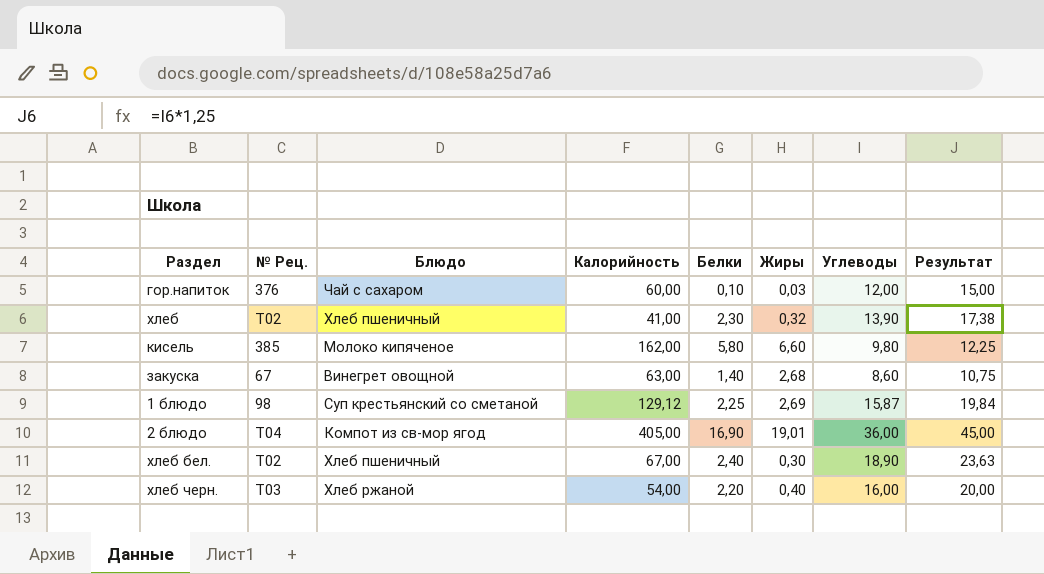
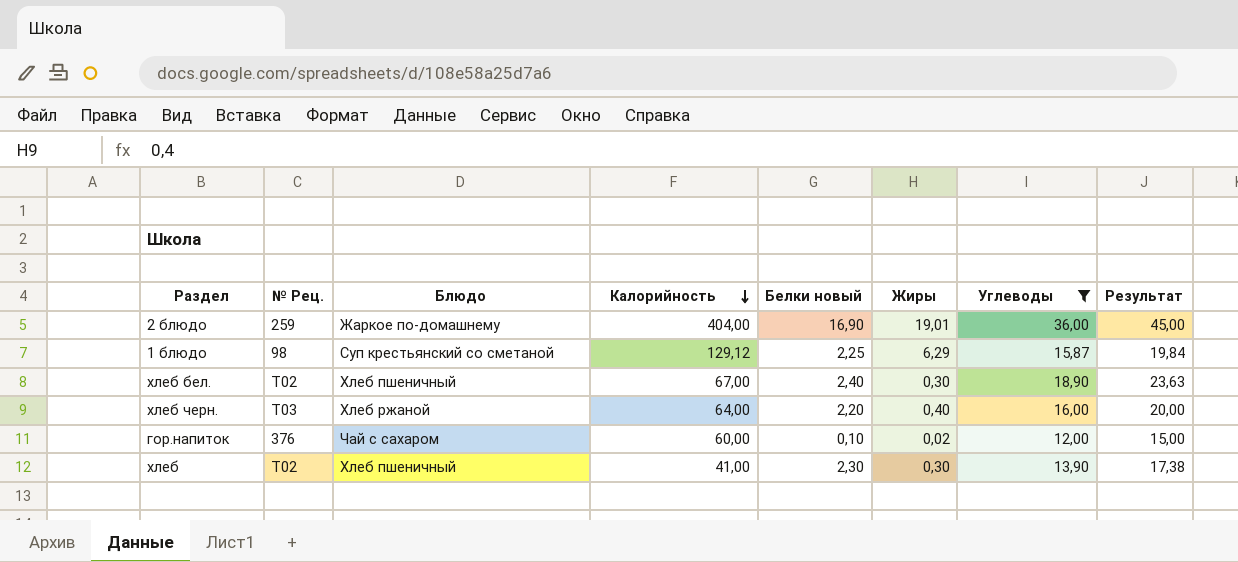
filter: none -> Углеводы >= 12,00
row order: none -> Калорийность descending
column name: Белки -> Белки новый
2 блюдо | № Рец.: Т04 -> 259
2 блюдо | Блюдо: Компот из св-мор ягод -> Жаркое по-домашнему
2 блюдо | Калорийность: 405,00 -> 404,00
1 блюдо | Жиры: 2,69 -> 6,29
хлеб черн. | Калорийность: 54,00 -> 64,00
гор.напиток | Жиры: 0,03 -> 0,02
хлеб | Жиры: 0,32 -> 0,30

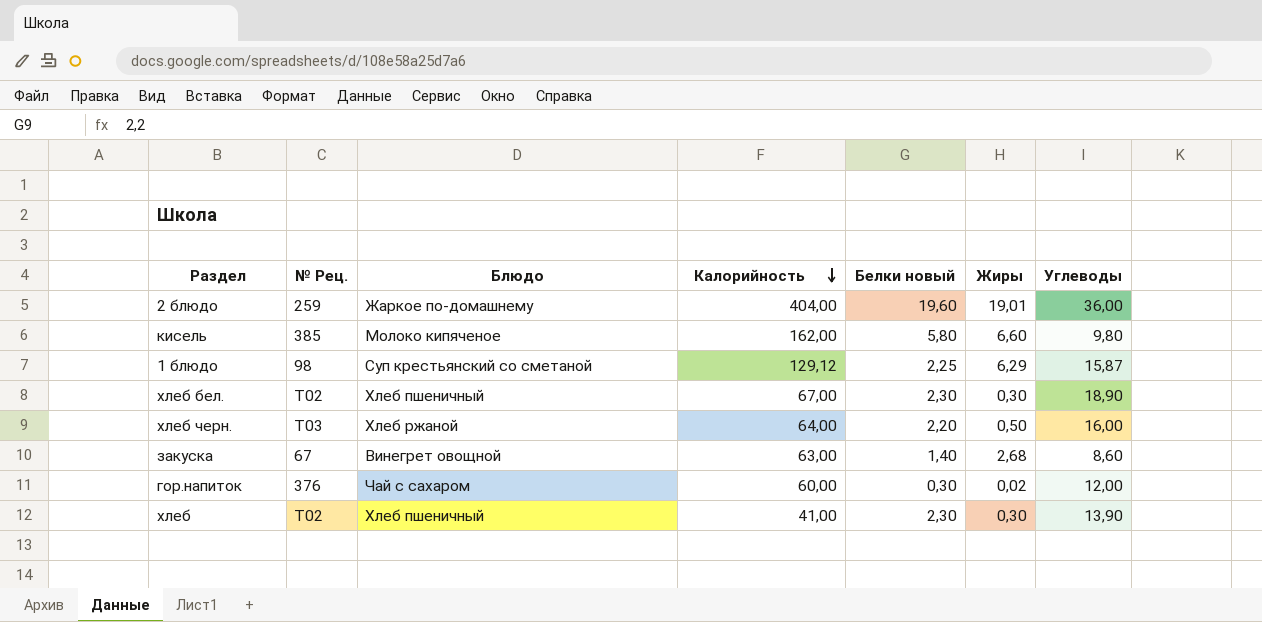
filter: Углеводы >= 12,00 -> none
column Результат | formula: [Углеводы] * 1,25 -> none
2 блюдо | Белки новый: 16,90 -> 19,60
хлеб бел. | Белки новый: 2,40 -> 2,30
хлеб черн. | Жиры: 0,40 -> 0,50
гор.напиток | Белки новый: 0,10 -> 0,30

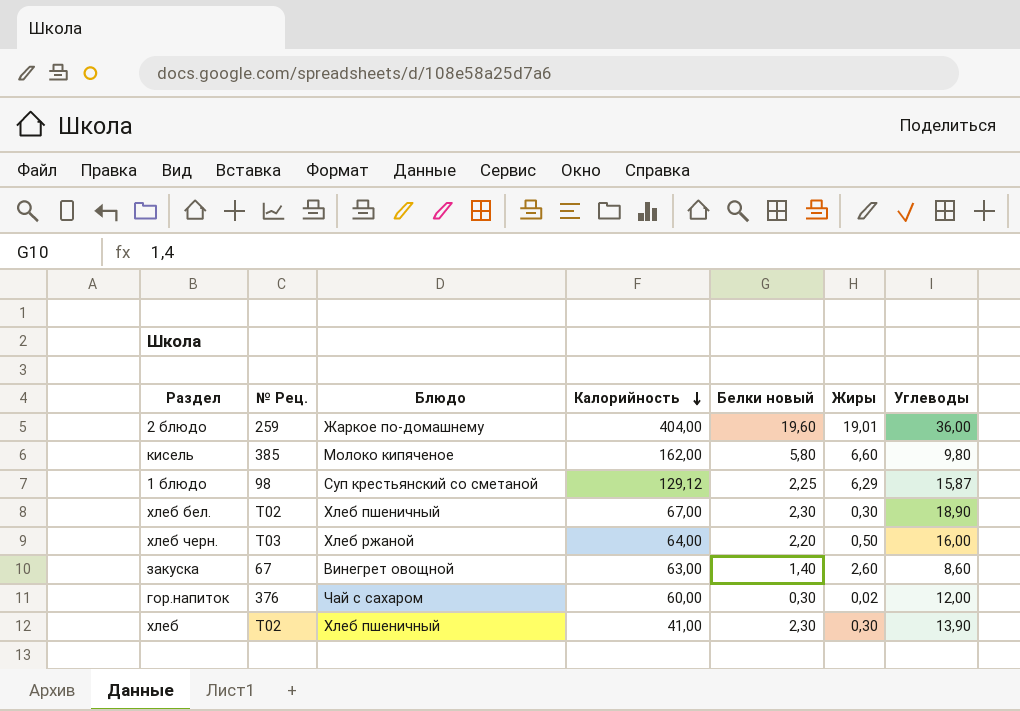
закуска | Жиры: 2,68 -> 2,60

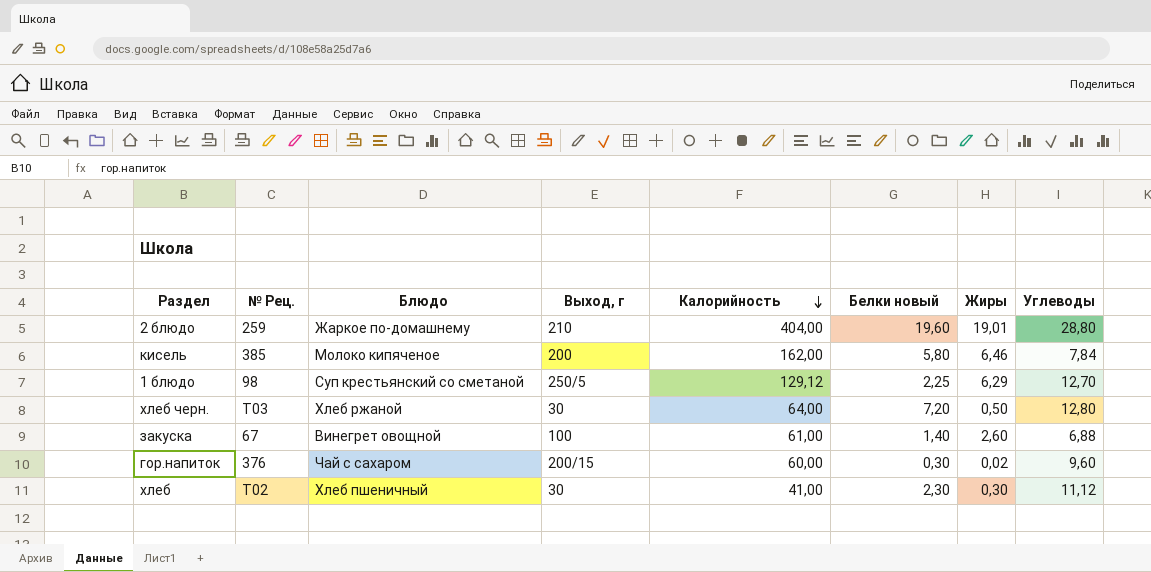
column Выход, г | position: none -> 4
row хлеб бел.: Т02 | Хлеб пшеничный | 67,00 | 2,30 | 0,30 | 18,90 -> none
2 блюдо | Углеводы: 36,00 -> 28,80
кисель | Жиры: 6,60 -> 6,46
кисель | Углеводы: 9,80 -> 7,84
1 блюдо | Углеводы: 15,87 -> 12,70
хлеб черн. | Белки новый: 2,20 -> 7,20
хлеб черн. | Углеводы: 16,00 -> 12,80
закуска | Калорийность: 63,00 -> 61,00
закуска | Углеводы: 8,60 -> 6,88
гор.напиток | Углеводы: 12,00 -> 9,60
хлеб | Углеводы: 13,90 -> 11,12

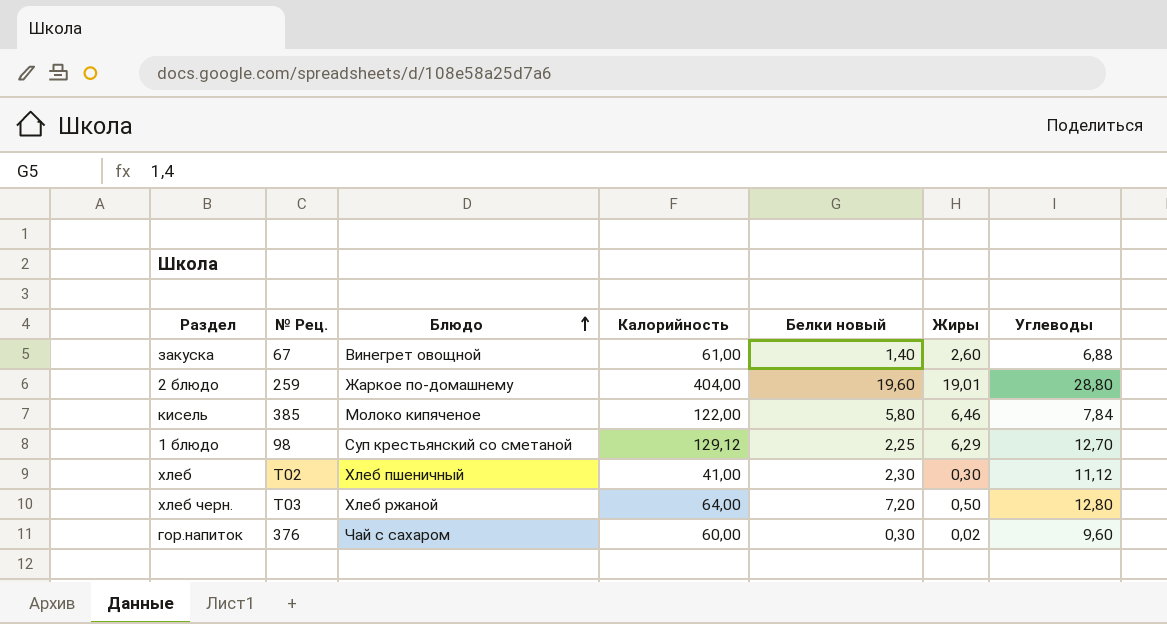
row order: Калорийность descending -> Блюдо ascending
column Выход, г | position: 4 -> none
кисель | Калорийность: 162,00 -> 122,00

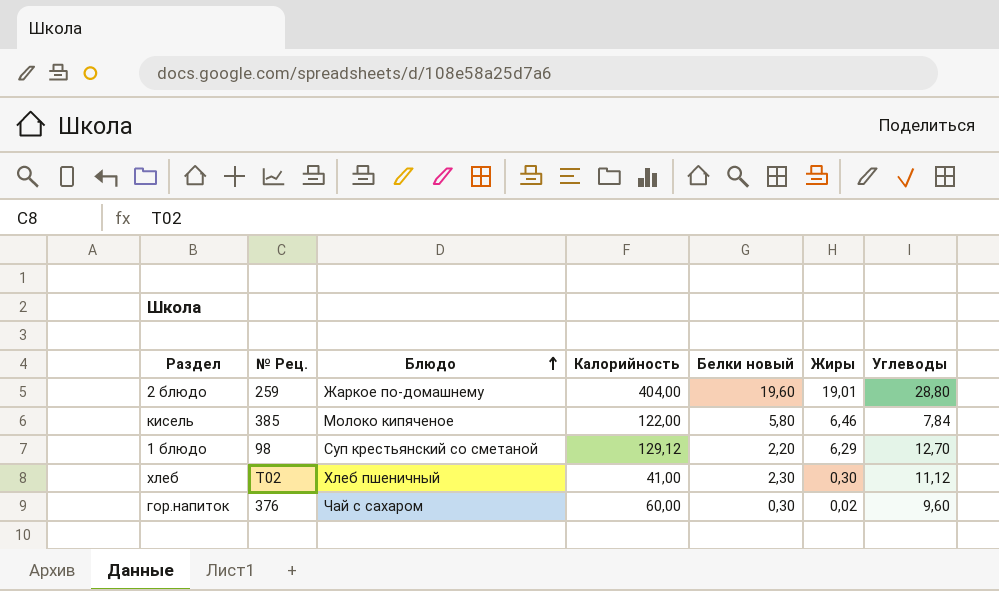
row закуска: 67 | Винегрет овощной | 61,00 | 1,40 | 2,60 | 6,88 -> none
row хлеб черн.: Т03 | Хлеб ржаной | 64,00 | 7,20 | 0,50 | 12,80 -> none
1 блюдо | Белки новый: 2,25 -> 2,20

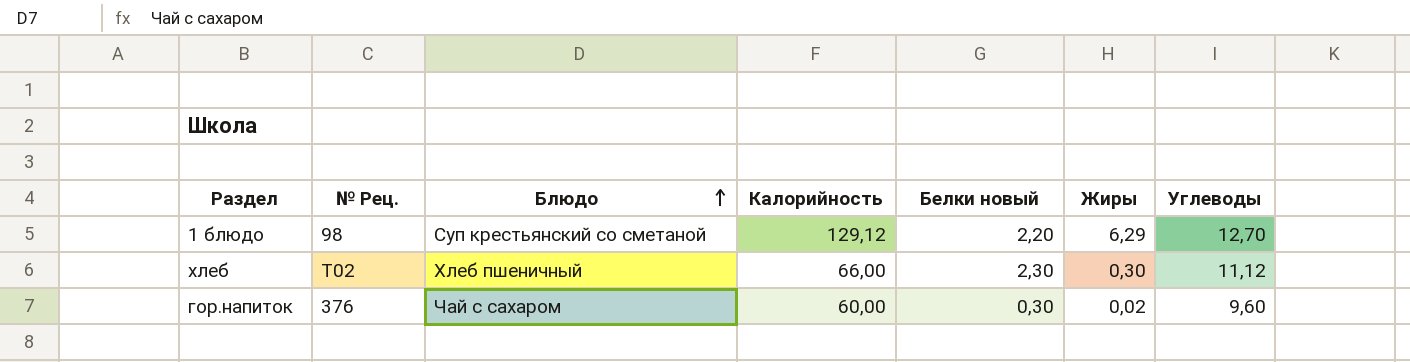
row 2 блюдо: 259 | Жаркое по-домашнему | 404,00 | 19,60 | 19,01 | 28,80 -> none
row кисель: 385 | Молоко кипяченое | 122,00 | 5,80 | 6,46 | 7,84 -> none
хлеб | Калорийность: 41,00 -> 66,00

